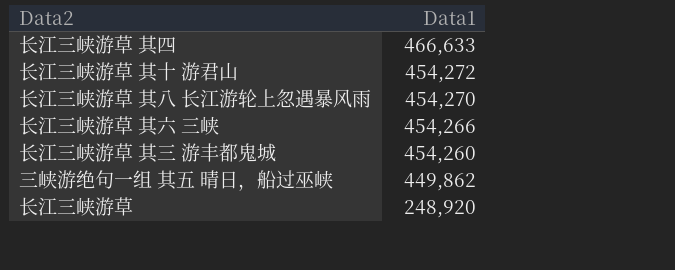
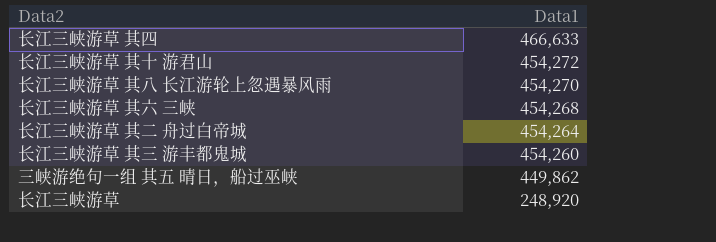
长江三峡游草 其六 三峡 | Data1: 454,266 -> 454,268
row 长江三峡游草 其二 舟过白帝城: none -> 454,264

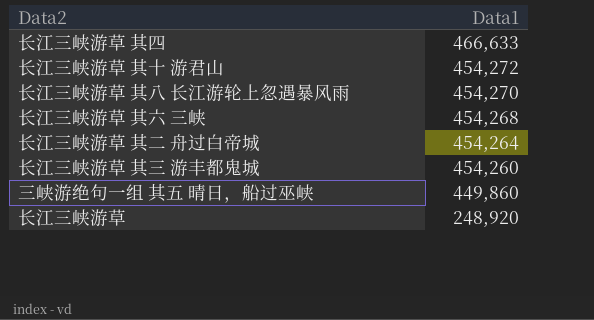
三峡游绝句一组 其五 晴日，船过巫峡 | Data1: 449,862 -> 449,860

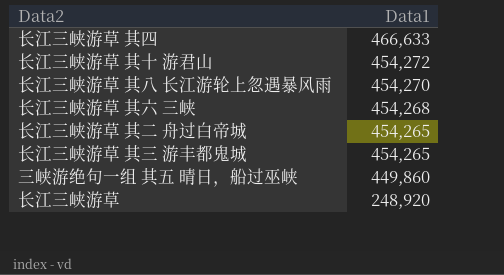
长江三峡游草 其二 舟过白帝城 | Data1: 454,264 -> 454,265
长江三峡游草 其三 游丰都鬼城 | Data1: 454,260 -> 454,265

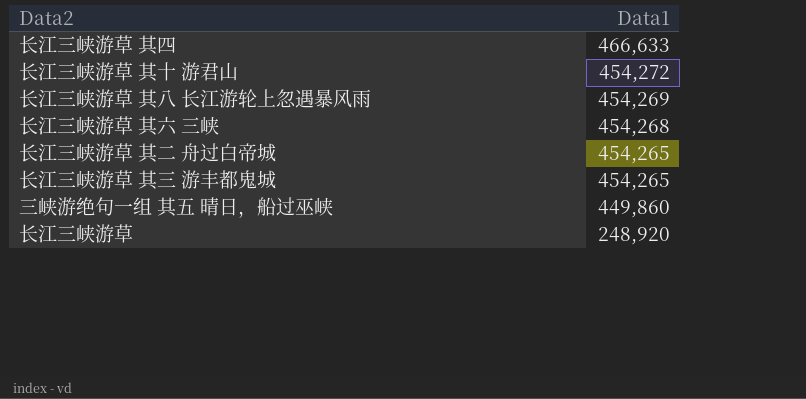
长江三峡游草 其八 长江游轮上忽遇暴风雨 | Data1: 454,270 -> 454,269

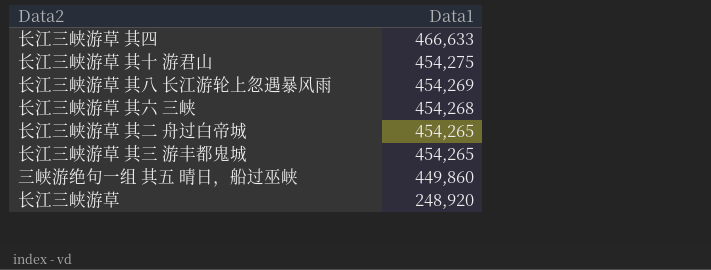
长江三峡游草 其十 游君山 | Data1: 454,272 -> 454,275

